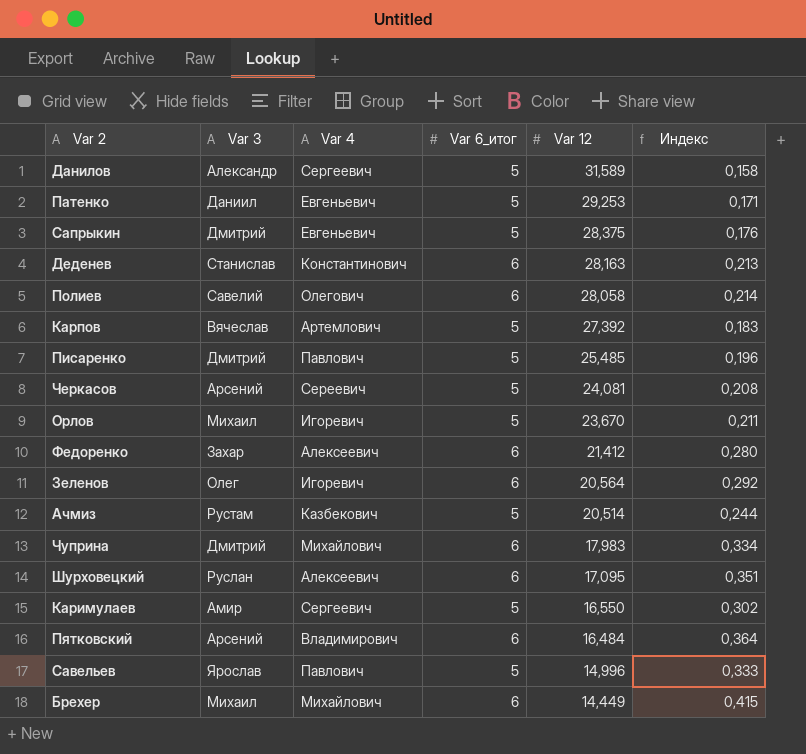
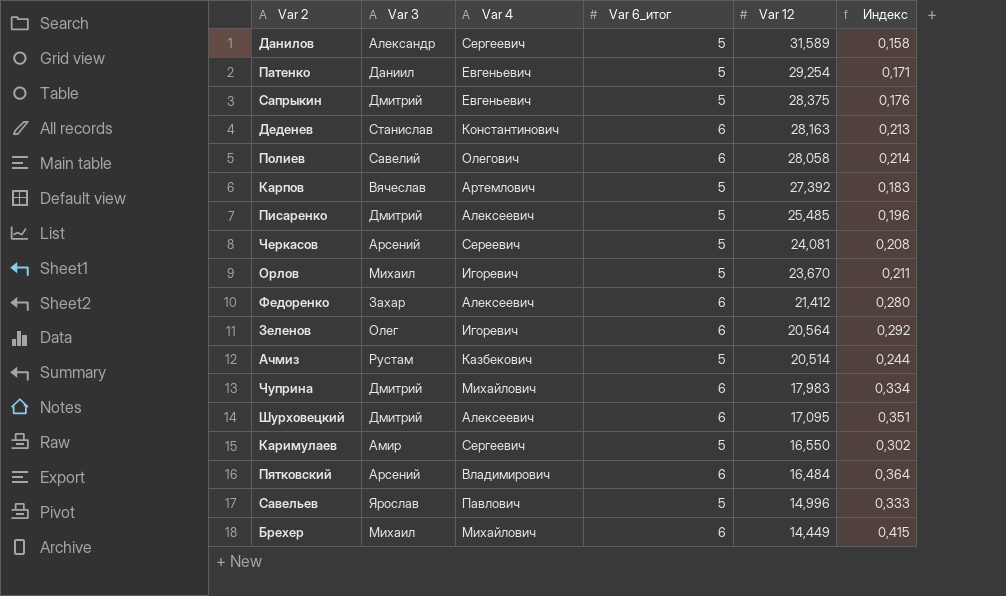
Патенко | Var 12: 29,253 -> 29,254
Писаренко | Var 4: Павлович -> Алексеевич
Шурховецкий | Var 3: Руслан -> Дмитрий

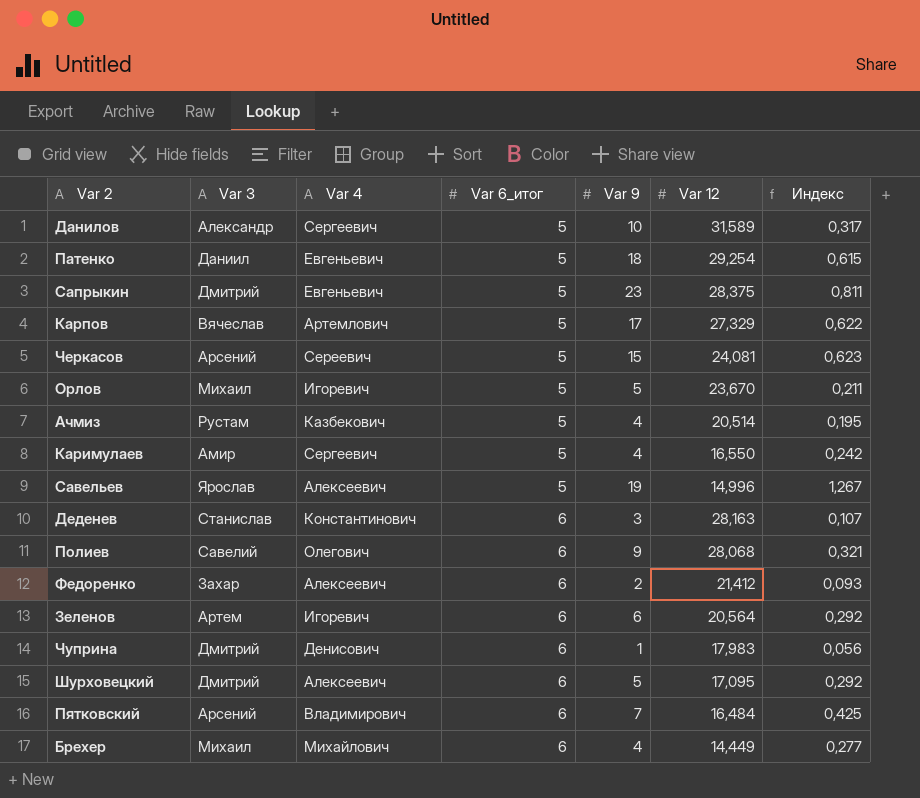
row order: Var 12 descending -> Var 6_итог ascending
column Var 9 | position: none -> 5
column Индекс | formula: [Var 6_итог] / [Var 12] -> [Var 9] / [Var 12]
row Писаренко: Дмитрий | Алексеевич | 5 | 25,485 | 0,196 -> none
Карпов | Var 12: 27,392 -> 27,329
Савельев | Var 4: Павлович -> Алексеевич
Полиев | Var 12: 28,058 -> 28,068
Зеленов | Var 3: Олег -> Артем
Чуприна | Var 4: Михайлович -> Денисович

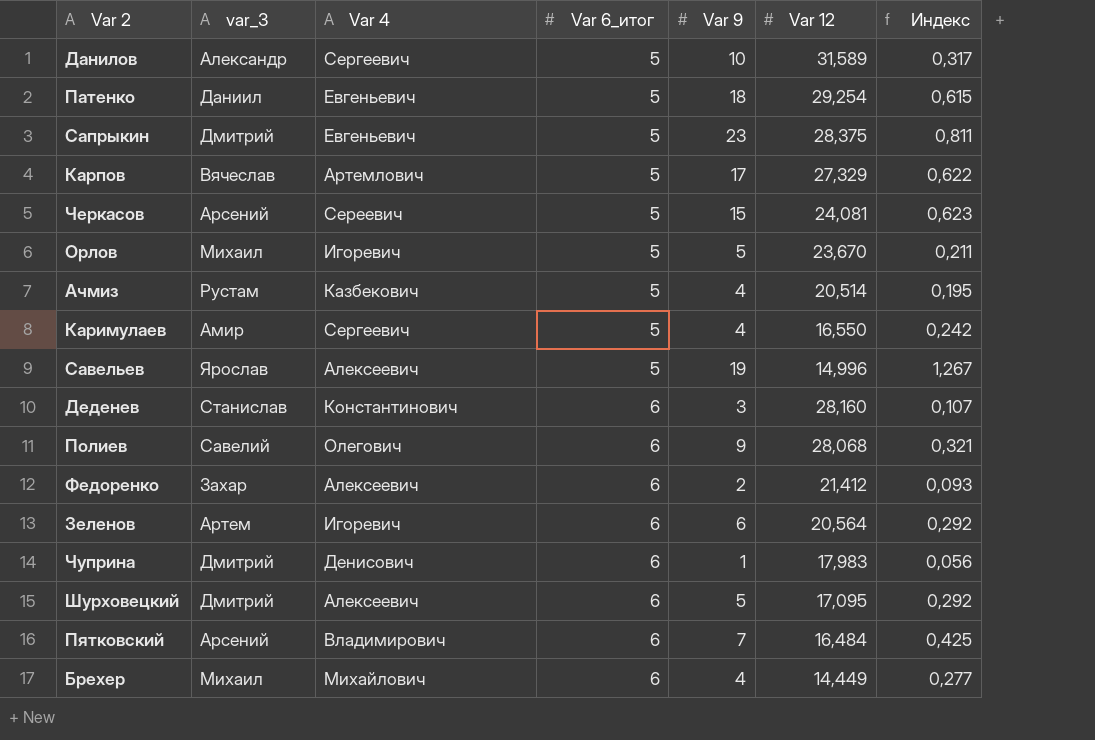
column name: Var 3 -> var_3
Деденев | Var 12: 28,163 -> 28,160

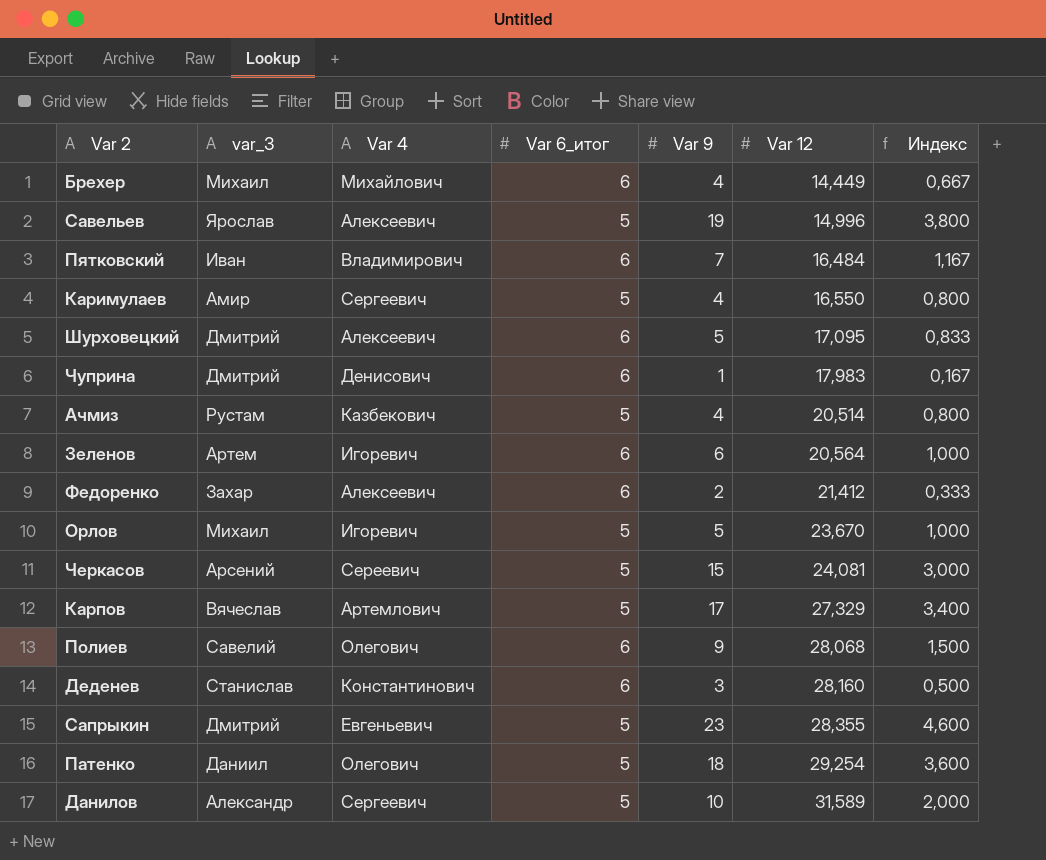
row order: Var 6_итог ascending -> Var 12 ascending
column Индекс | formula: [Var 9] / [Var 12] -> [Var 9] / [Var 6_итог]
Пятковский | var_3: Арсений -> Иван
Сапрыкин | Var 12: 28,375 -> 28,355
Патенко | Var 4: Евгеньевич -> Олегович

